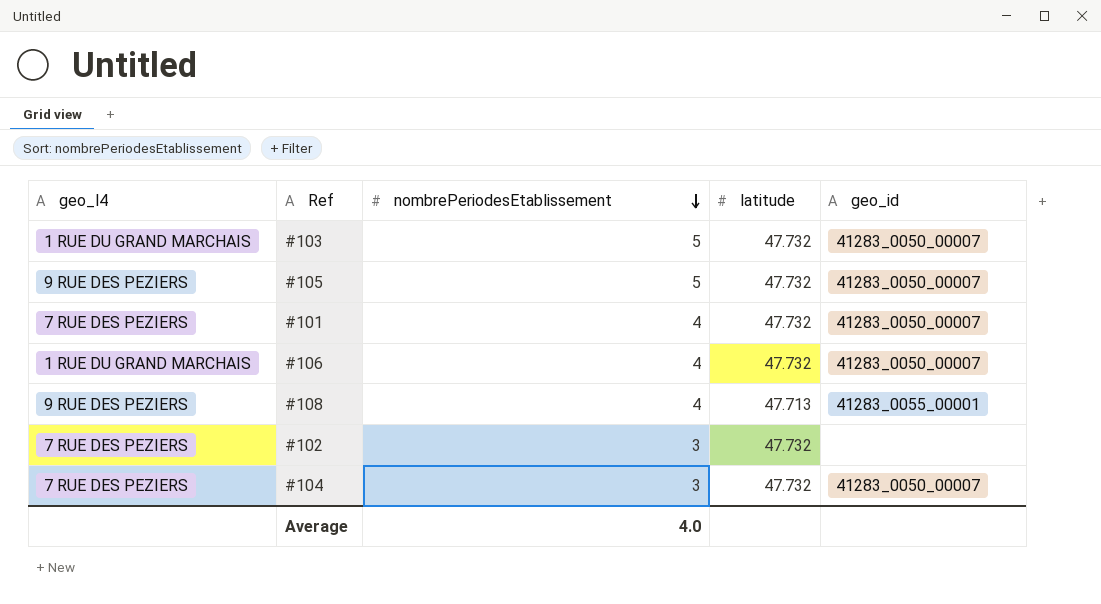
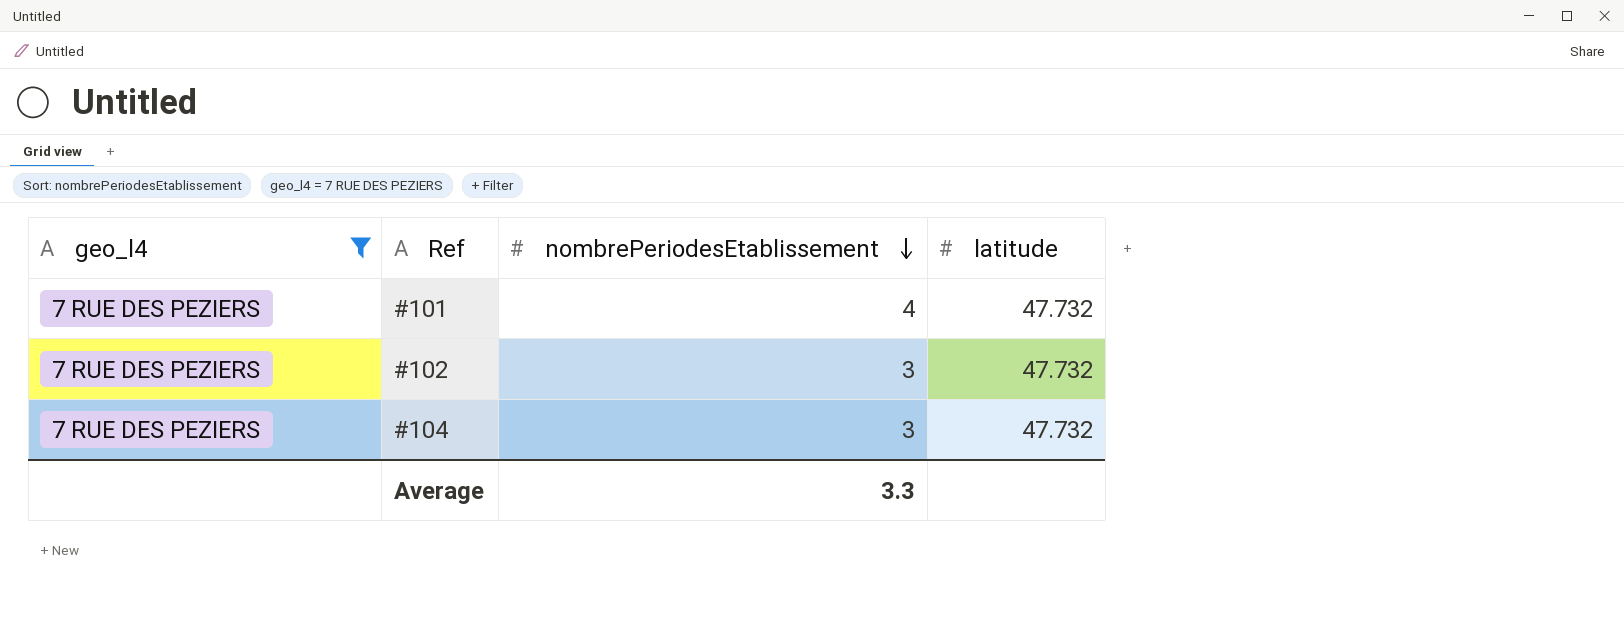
filter: none -> geo_l4 = 7 RUE DES PEZIERS
column geo_id | position: 5 -> none
Average | nombrePeriodesEtablissement: 4.0 -> 3.3

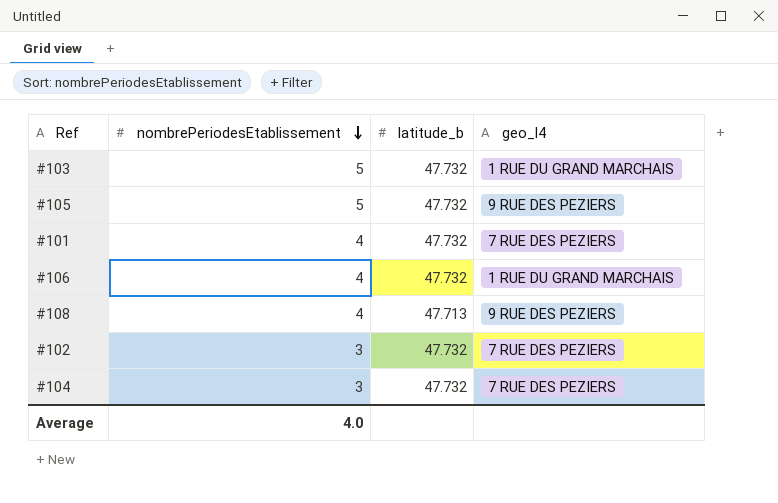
filter: geo_l4 = 7 RUE DES PEZIERS -> none
column name: latitude -> latitude_b
column geo_l4 | position: 1 -> 4
Average | nombrePeriodesEtablissement: 3.3 -> 4.0

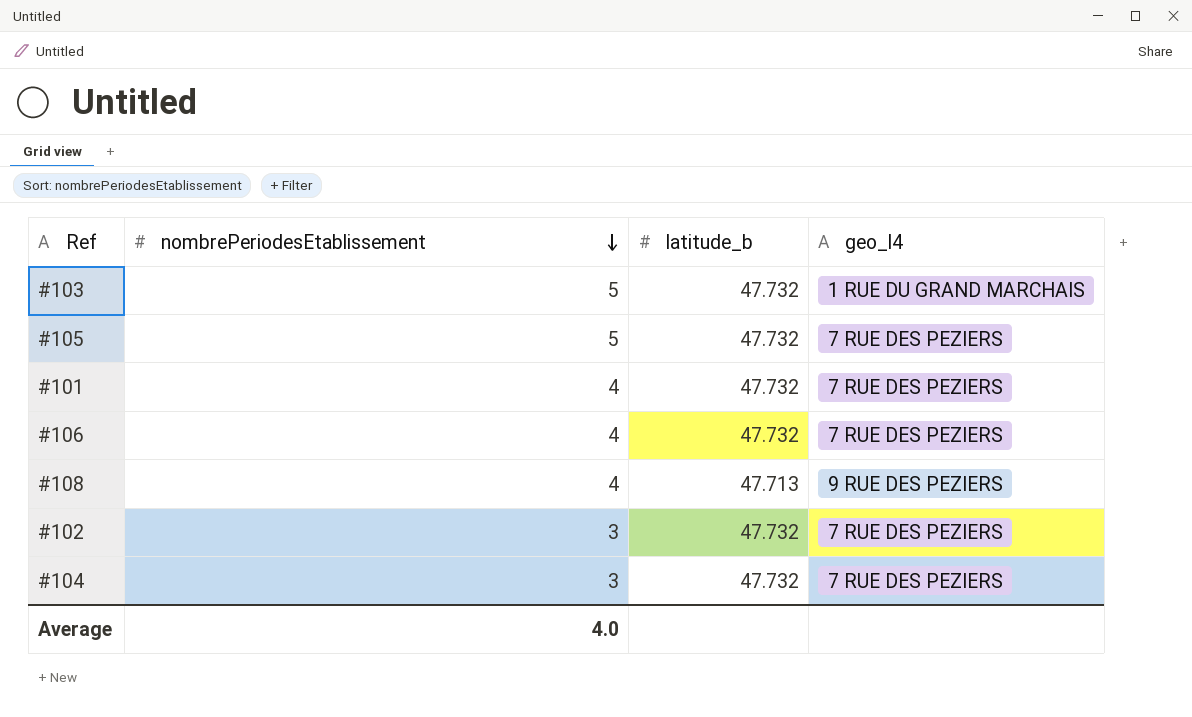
#105 | geo_l4: 9 RUE DES PEZIERS -> 7 RUE DES PEZIERS
#106 | geo_l4: 1 RUE DU GRAND MARCHAIS -> 7 RUE DES PEZIERS

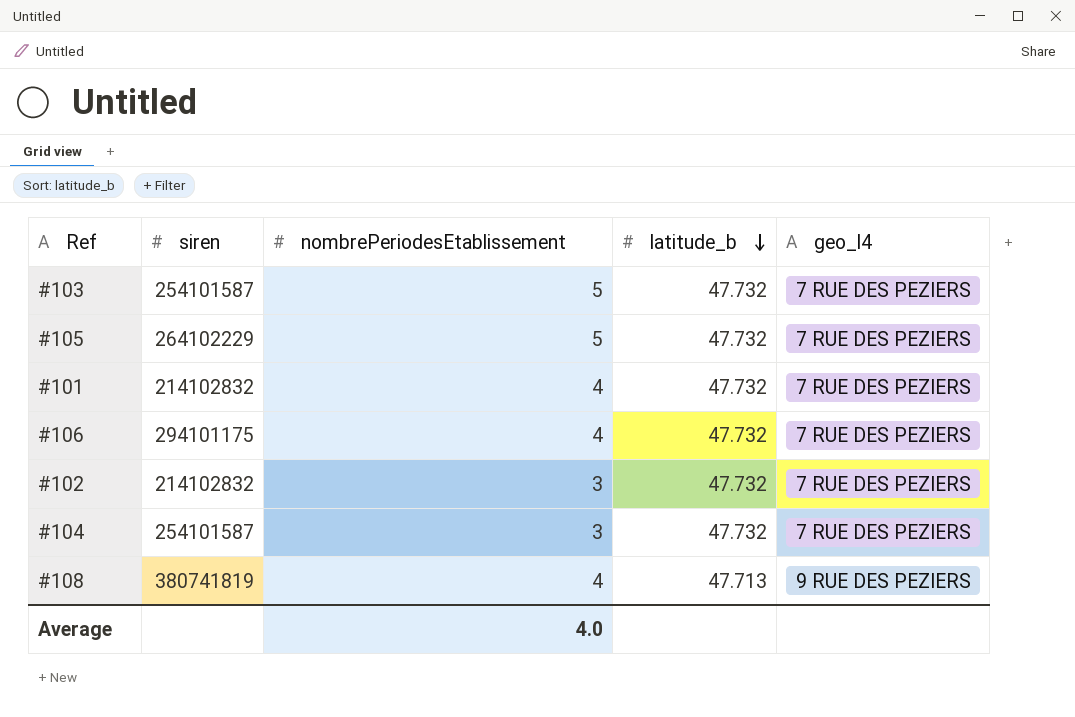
row order: nombrePeriodesEtablissement descending -> latitude_b descending
column siren | position: none -> 2
#103 | geo_l4: 1 RUE DU GRAND MARCHAIS -> 7 RUE DES PEZIERS

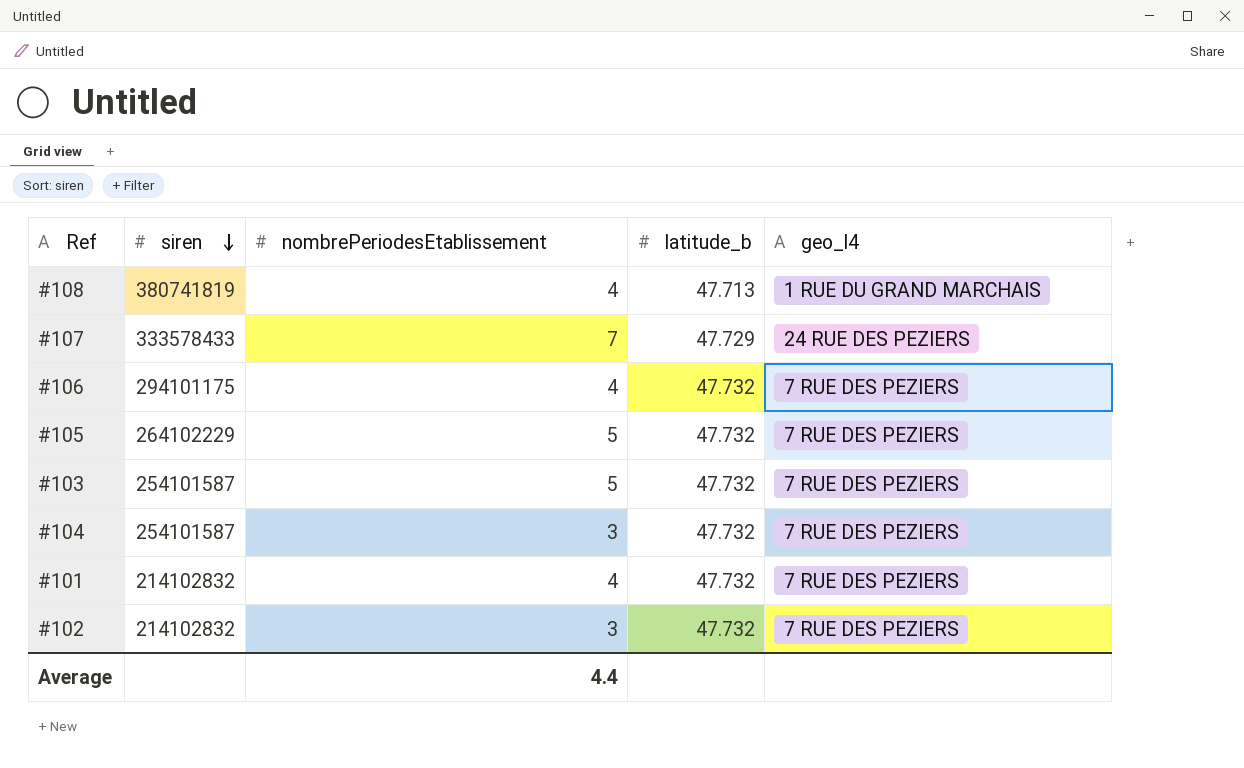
row order: latitude_b descending -> siren descending
#108 | geo_l4: 9 RUE DES PEZIERS -> 1 RUE DU GRAND MARCHAIS
row #107: none -> 333578433 | 7 | 47.729 | 24 RUE DES PEZIERS
Average | nombrePeriodesEtablissement: 4.0 -> 4.4

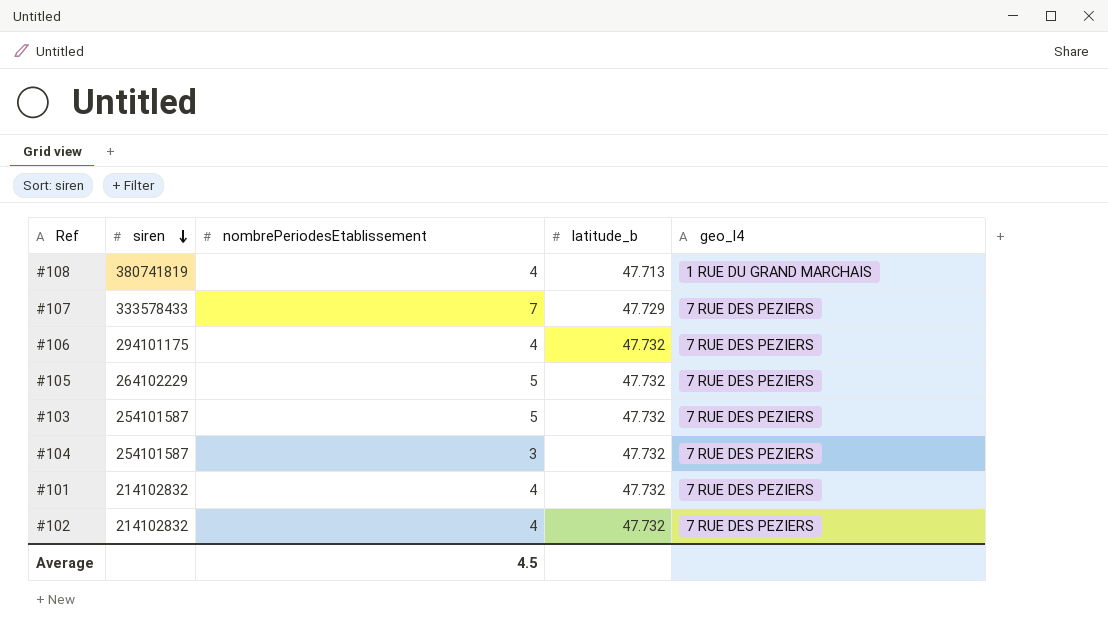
#107 | geo_l4: 24 RUE DES PEZIERS -> 7 RUE DES PEZIERS
#102 | nombrePeriodesEtablissement: 3 -> 4
Average | nombrePeriodesEtablissement: 4.4 -> 4.5

